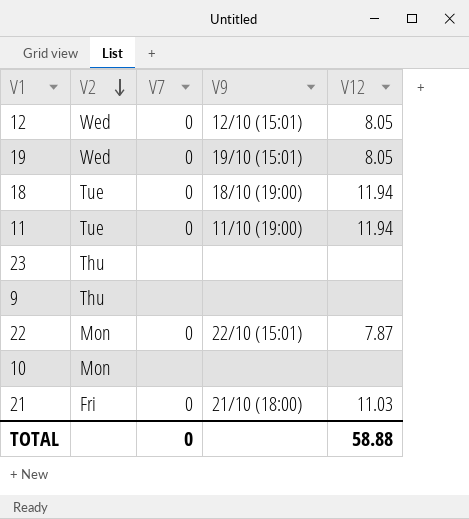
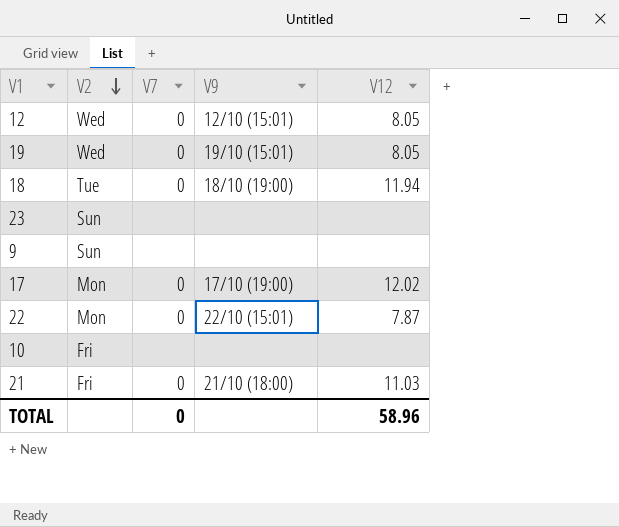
row 11: Tue | 0 | 11/10 (19:00) | 11.94 -> none
23 | V2: Thu -> Sun
9 | V2: Thu -> Sun
row 17: none -> Mon | 0 | 17/10 (19:00) | 12.02
10 | V2: Mon -> Fri
TOTAL | V12: 58.88 -> 58.96

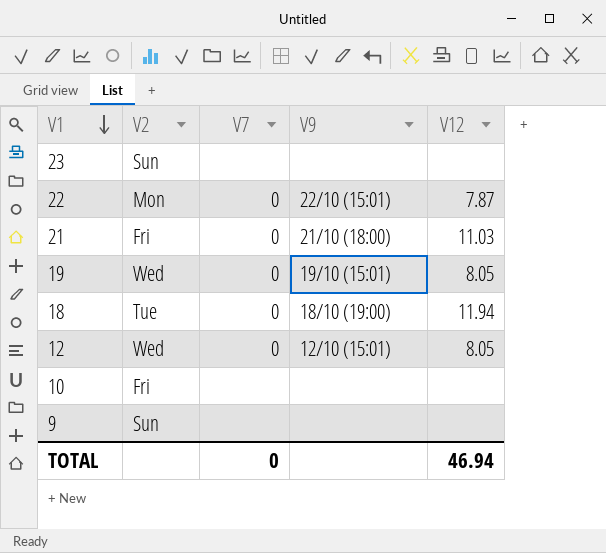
row order: V2 descending -> V1 descending
row 17: Mon | 0 | 17/10 (19:00) | 12.02 -> none
TOTAL | V12: 58.96 -> 46.94

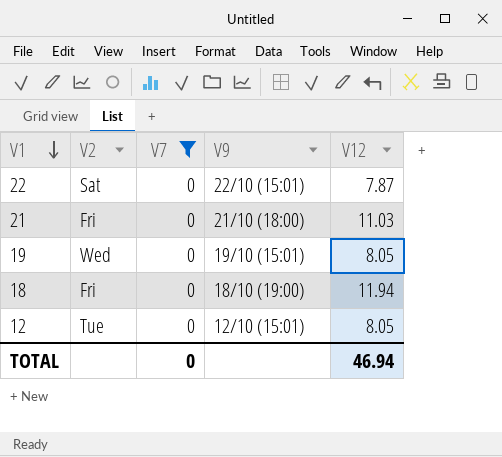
filter: none -> V7 = 0
22 | V2: Mon -> Sat
18 | V2: Tue -> Fri
12 | V2: Wed -> Tue

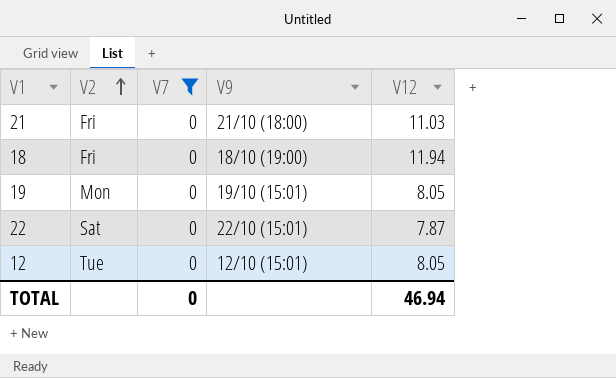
row order: V1 descending -> V2 ascending
19 | V2: Wed -> Mon

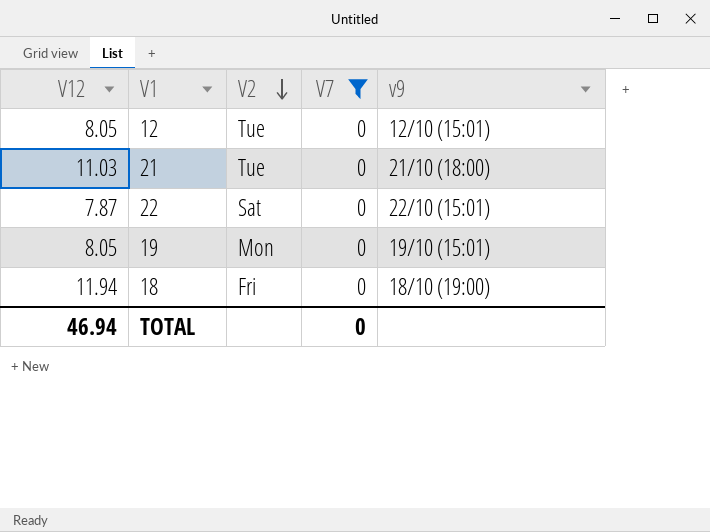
row order: V2 ascending -> V2 descending
column V12 | position: 5 -> 1
column name: V9 -> v9
21 | V2: Fri -> Tue

